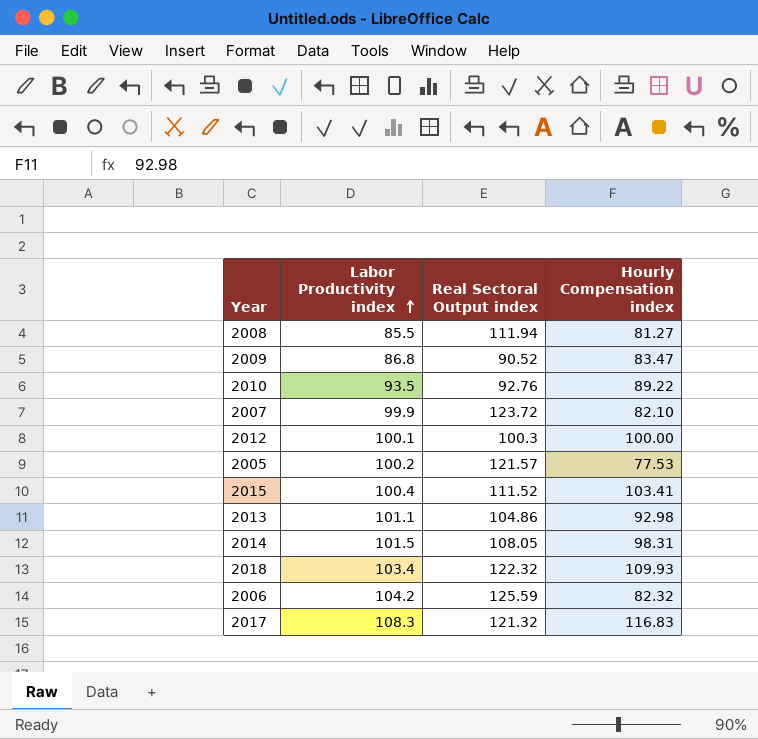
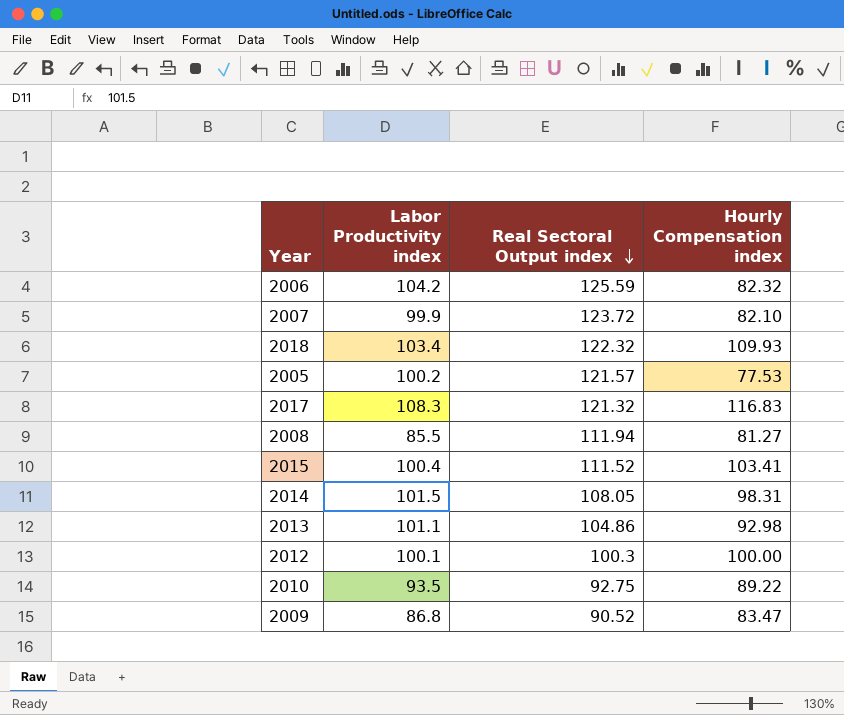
row order: Labor Productivity index ascending -> Real Sectoral Output index descending
2010 | Real Sectoral Output index: 92.76 -> 92.75

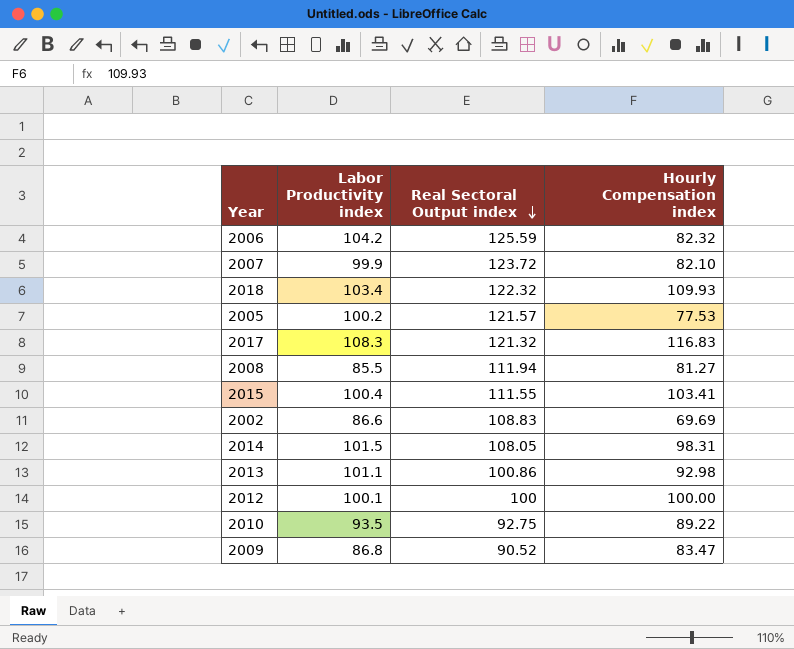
2015 | Real Sectoral Output index: 111.52 -> 111.55
row 2002: none -> 86.6 | 108.83 | 69.69
2013 | Real Sectoral Output index: 104.86 -> 100.86
2012 | Real Sectoral Output index: 100.3 -> 100

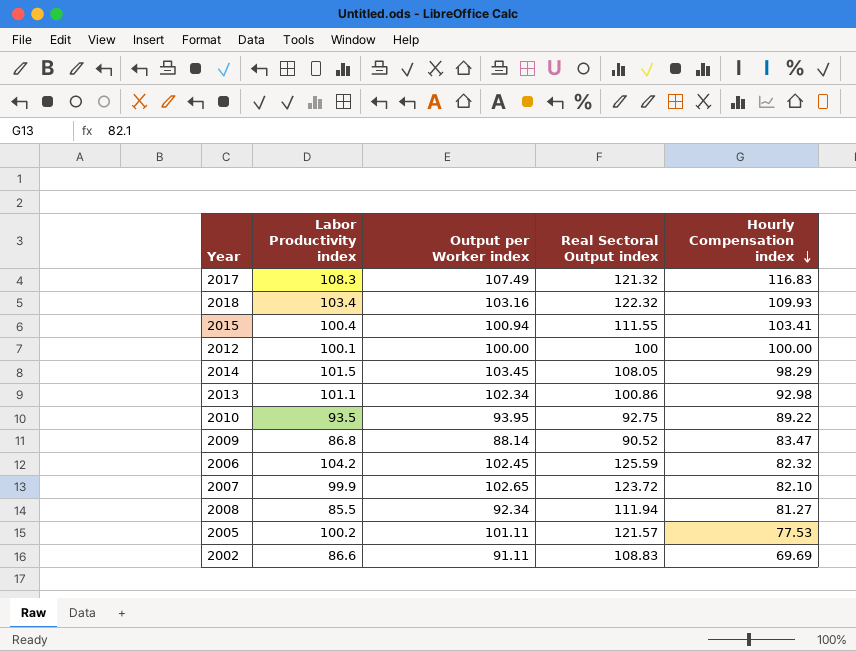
row order: Real Sectoral Output index descending -> Hourly Compensation index descending
column Output per Worker index | position: none -> 3
2014 | Hourly Compensation index: 98.31 -> 98.29

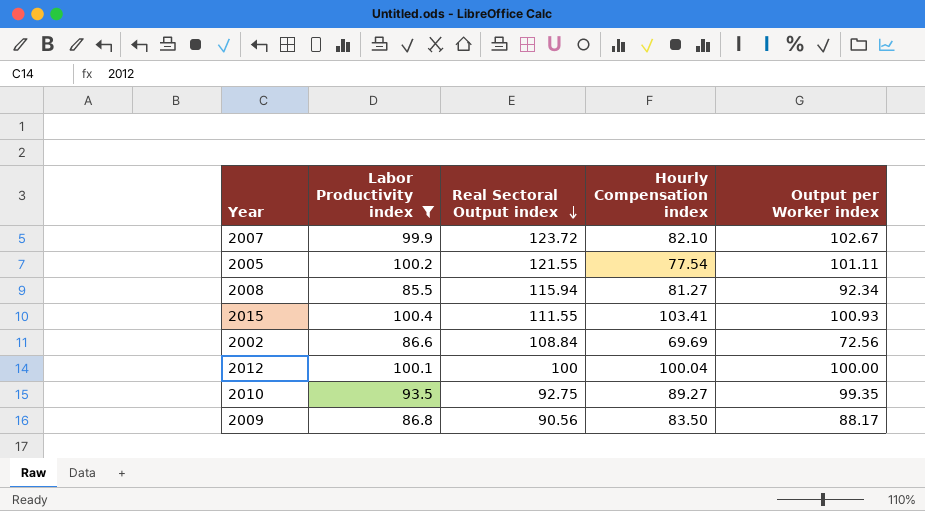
filter: none -> Labor Productivity index <= 100.4
row order: Hourly Compensation index descending -> Real Sectoral Output index descending
column Output per Worker index | position: 3 -> 5
2007 | Output per Worker index: 102.65 -> 102.67
2005 | Real Sectoral Output index: 121.57 -> 121.55
2005 | Hourly Compensation index: 77.53 -> 77.54
2008 | Real Sectoral Output index: 111.94 -> 115.94
2015 | Output per Worker index: 100.94 -> 100.93
2002 | Real Sectoral Output index: 108.83 -> 108.84
2002 | Output per Worker index: 91.11 -> 72.56
2012 | Hourly Compensation index: 100.00 -> 100.04
2010 | Hourly Compensation index: 89.22 -> 89.27
2010 | Output per Worker index: 93.95 -> 99.35
2009 | Real Sectoral Output index: 90.52 -> 90.56
2009 | Hourly Compensation index: 83.47 -> 83.50
2009 | Output per Worker index: 88.14 -> 88.17

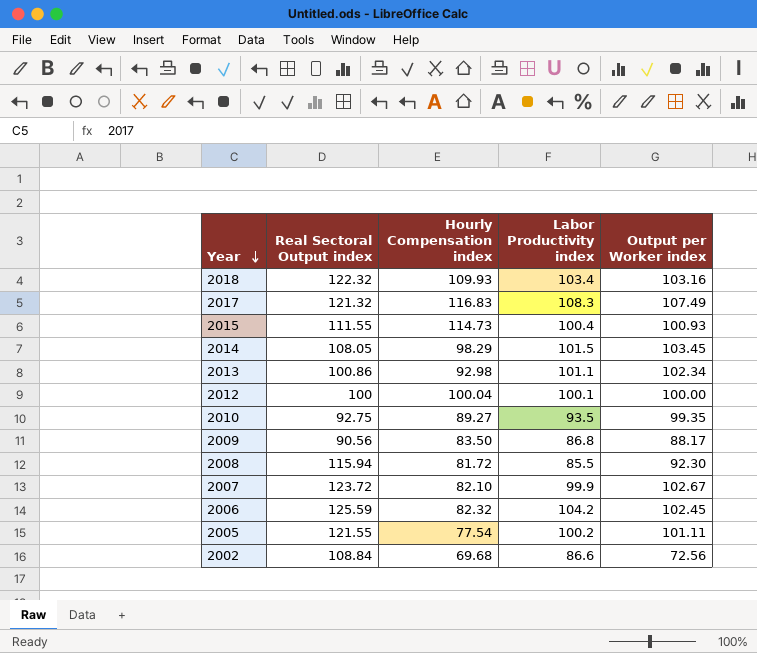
filter: Labor Productivity index <= 100.4 -> none
row order: Real Sectoral Output index descending -> Year descending
column Labor Productivity index | position: 2 -> 4
2015 | Hourly Compensation index: 103.41 -> 114.73
2008 | Hourly Compensation index: 81.27 -> 81.72
2008 | Output per Worker index: 92.34 -> 92.30
2002 | Hourly Compensation index: 69.69 -> 69.68

